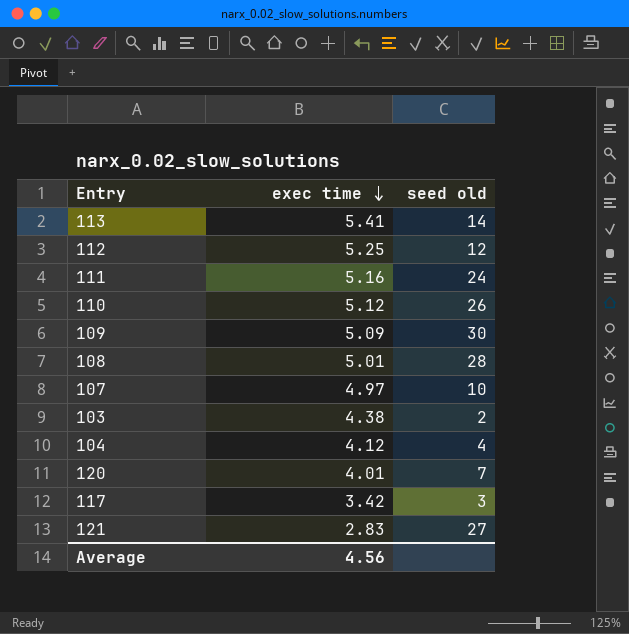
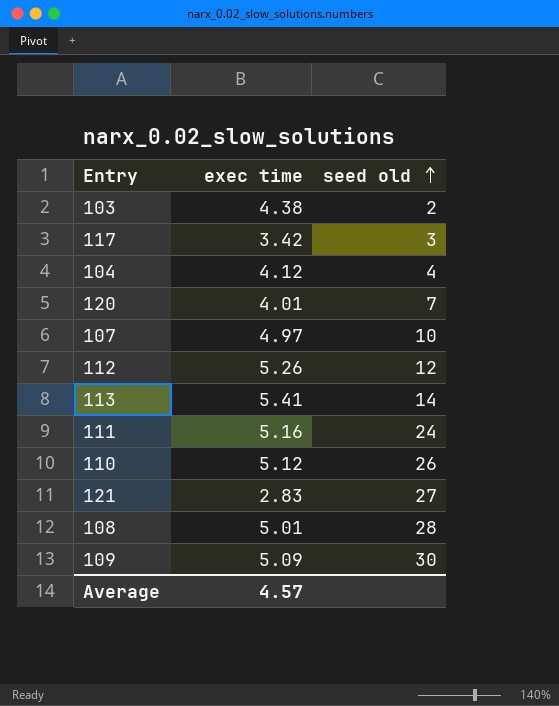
row order: exec time descending -> seed old ascending
112 | exec time: 5.25 -> 5.26
Average | exec time: 4.56 -> 4.57

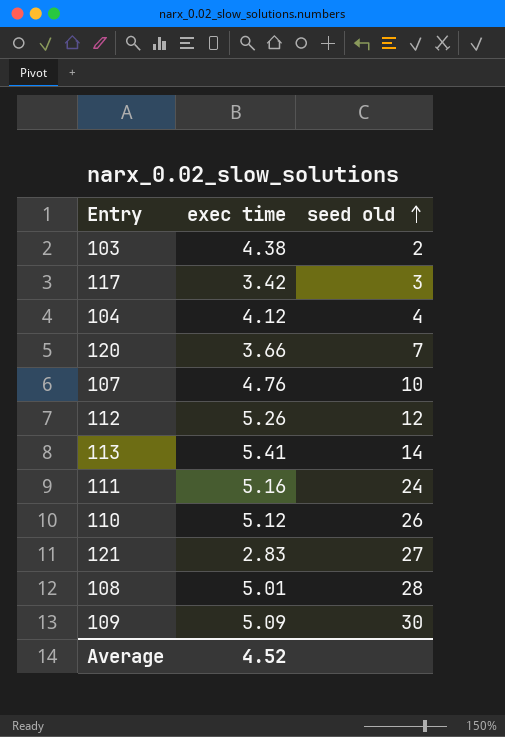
120 | exec time: 4.01 -> 3.66
107 | exec time: 4.97 -> 4.76
Average | exec time: 4.57 -> 4.52

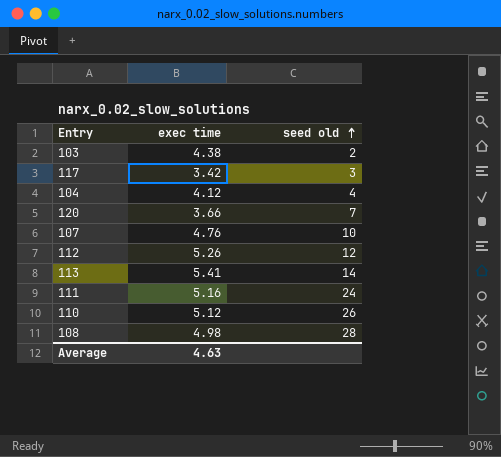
row 121: 2.83 | 27 -> none
row 109: 5.09 | 30 -> none
108 | exec time: 5.01 -> 4.98
Average | exec time: 4.52 -> 4.63

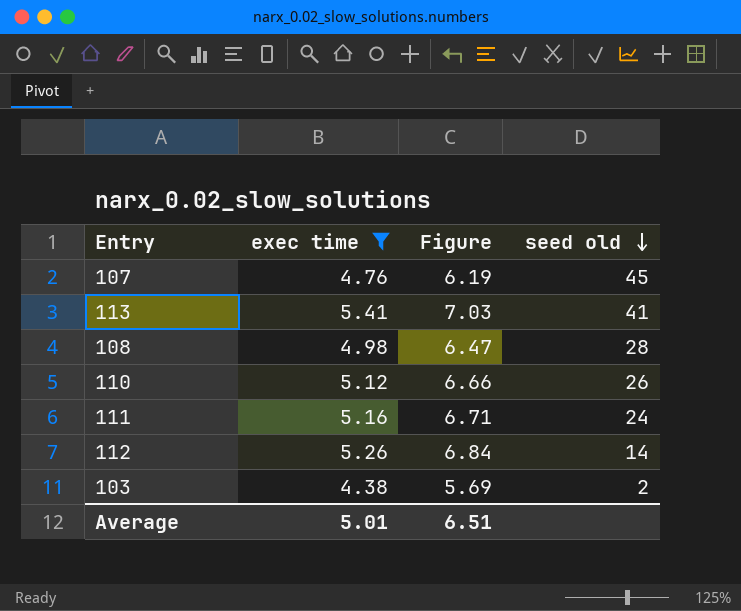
filter: none -> exec time >= 4.38
row order: seed old ascending -> seed old descending
column Figure | formula: none -> [exec time] * 1.3
107 | seed old: 10 -> 45
113 | seed old: 14 -> 41
112 | seed old: 12 -> 14
Average | exec time: 4.63 -> 5.01

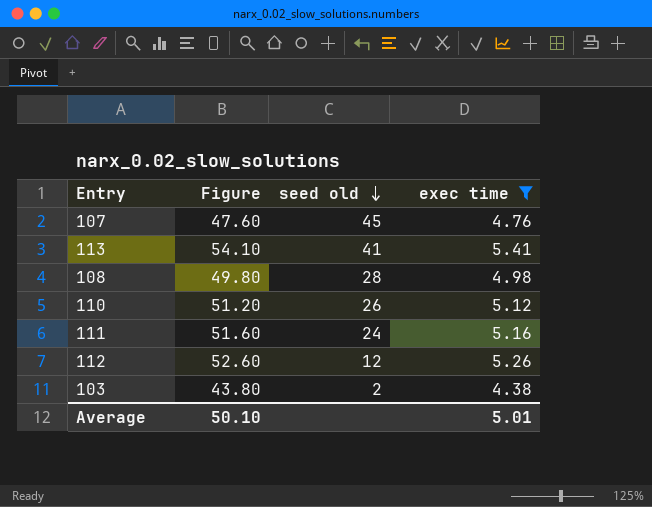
column Figure | formula: [exec time] * 1.3 -> [exec time] * 10
column exec time | position: 2 -> 4
112 | seed old: 14 -> 12
Average | Figure: 6.51 -> 50.10

